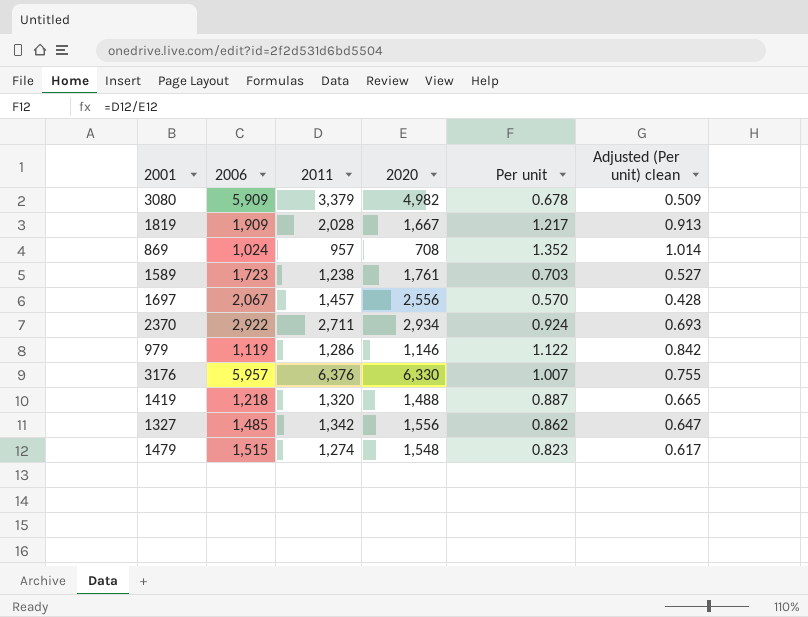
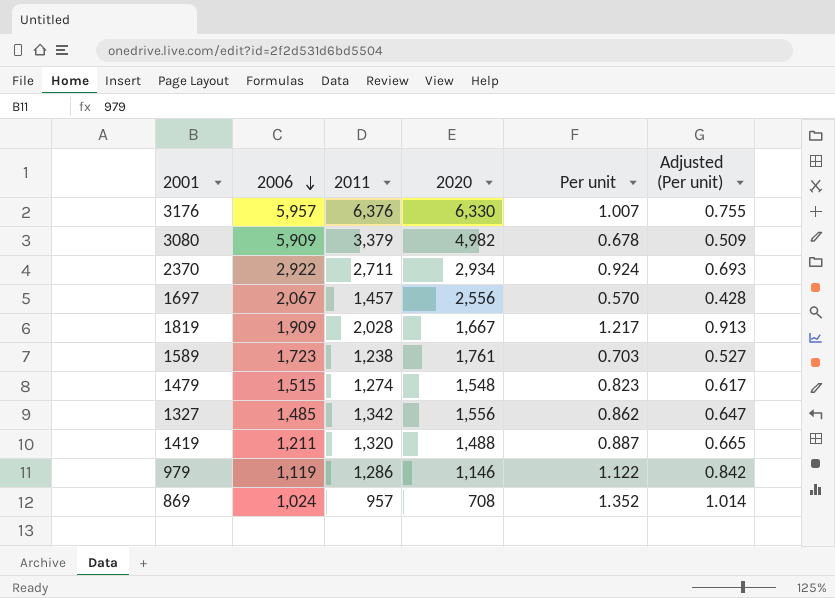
row order: none -> 2006 descending
column name: Adjusted (Per unit) clean -> Adjusted (Per unit)
1419 | 2006: 1,218 -> 1,211

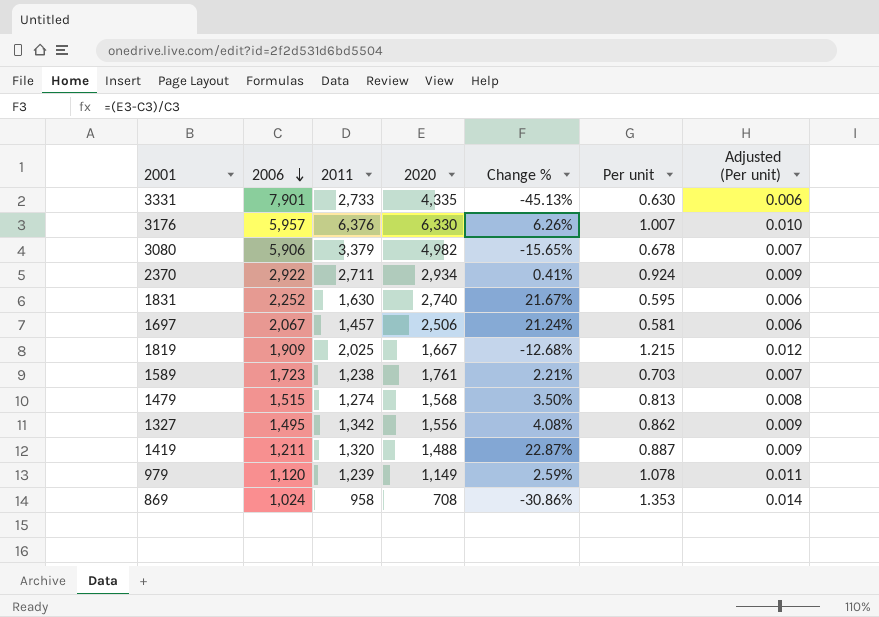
column Change % | formula: none -> ([2020] - [2006]) / [2006]
column Adjusted (Per unit) | formula: [Per unit] * 0.75 -> [Per unit] * 0.01
row 3331: none -> 7,901 | 2,733 | 4,335 | -45.13% | 0.630 | 0.006
3080 | 2006: 5,909 -> 5,906
row 1831: none -> 2,252 | 1,630 | 2,740 | 21.67% | 0.595 | 0.006
1697 | 2020: 2,556 -> 2,506
1697 | Per unit: 0.570 -> 0.581
1819 | 2011: 2,028 -> 2,025
1819 | Per unit: 1.217 -> 1.215
1479 | 2020: 1,548 -> 1,568
1479 | Per unit: 0.823 -> 0.813
1327 | 2006: 1,485 -> 1,495
979 | 2006: 1,119 -> 1,120
979 | 2011: 1,286 -> 1,239
979 | 2020: 1,146 -> 1,149
979 | Per unit: 1.122 -> 1.078
869 | 2011: 957 -> 958
869 | Per unit: 1.352 -> 1.353

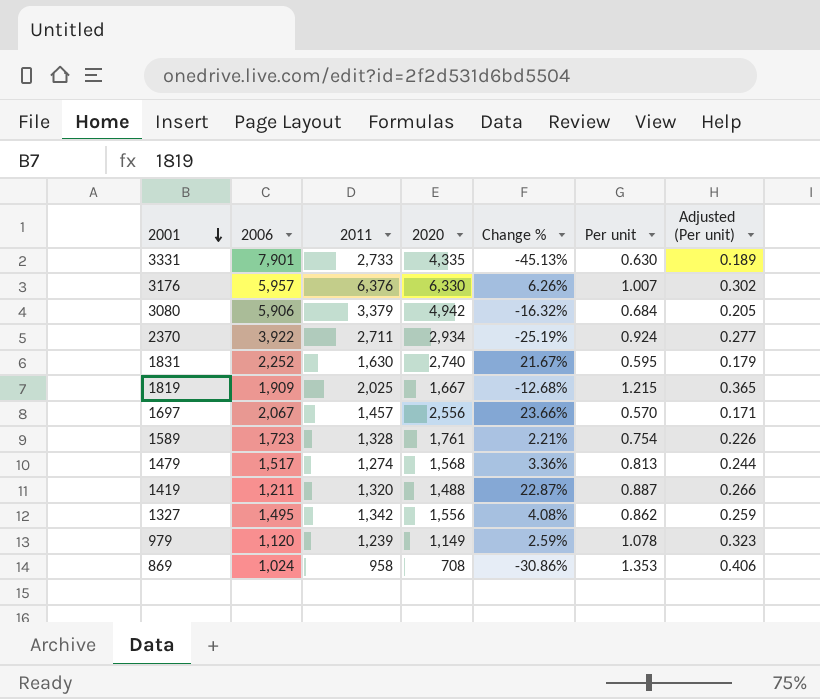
row order: 2006 descending -> 2001 descending
column Adjusted (Per unit) | formula: [Per unit] * 0.01 -> [Per unit] * 0.3
3080 | 2020: 4,982 -> 4,942
3080 | Change %: -15.65% -> -16.32%
3080 | Per unit: 0.678 -> 0.684
2370 | 2006: 2,922 -> 3,922
2370 | Change %: 0.41% -> -25.19%
1697 | 2020: 2,506 -> 2,556
1697 | Change %: 21.24% -> 23.66%
1697 | Per unit: 0.581 -> 0.570
1589 | 2011: 1,238 -> 1,328
1589 | Per unit: 0.703 -> 0.754
1479 | 2006: 1,515 -> 1,517
1479 | Change %: 3.50% -> 3.36%

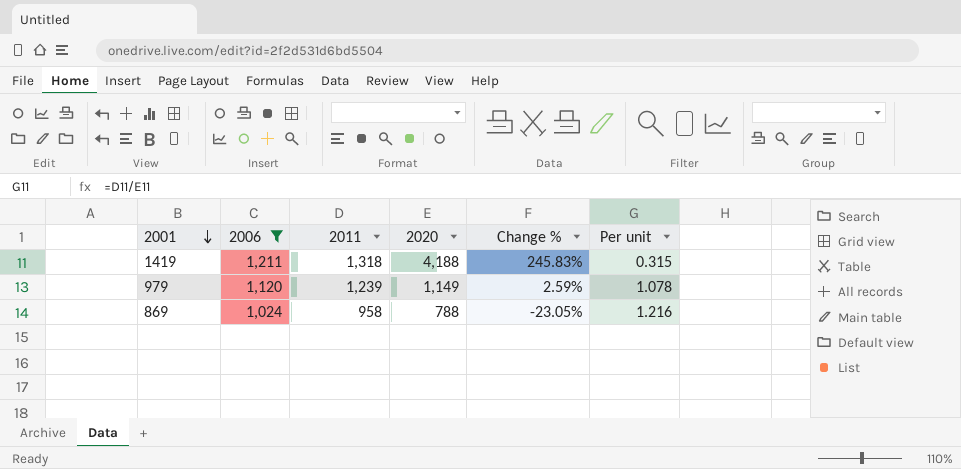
filter: none -> 2006 <= 1,211
column Adjusted (Per unit) | formula: [Per unit] * 0.3 -> none
1419 | 2011: 1,320 -> 1,318
1419 | 2020: 1,488 -> 4,188
1419 | Change %: 22.87% -> 245.83%
1419 | Per unit: 0.887 -> 0.315
869 | 2020: 708 -> 788
869 | Change %: -30.86% -> -23.05%
869 | Per unit: 1.353 -> 1.216

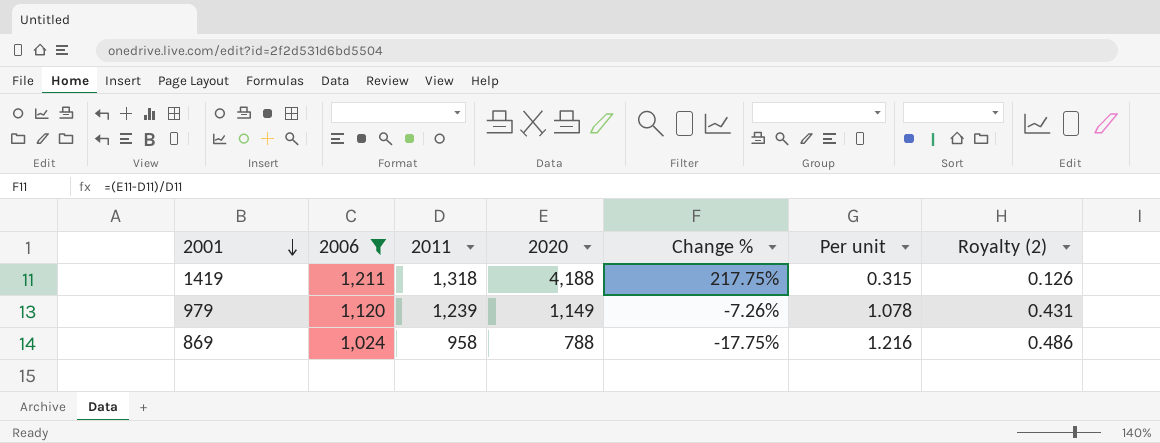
column Change % | formula: ([2020] - [2006]) / [2006] -> ([2020] - [2011]) / [2011]
column Royalty (2) | formula: none -> [Per unit] * 0.4

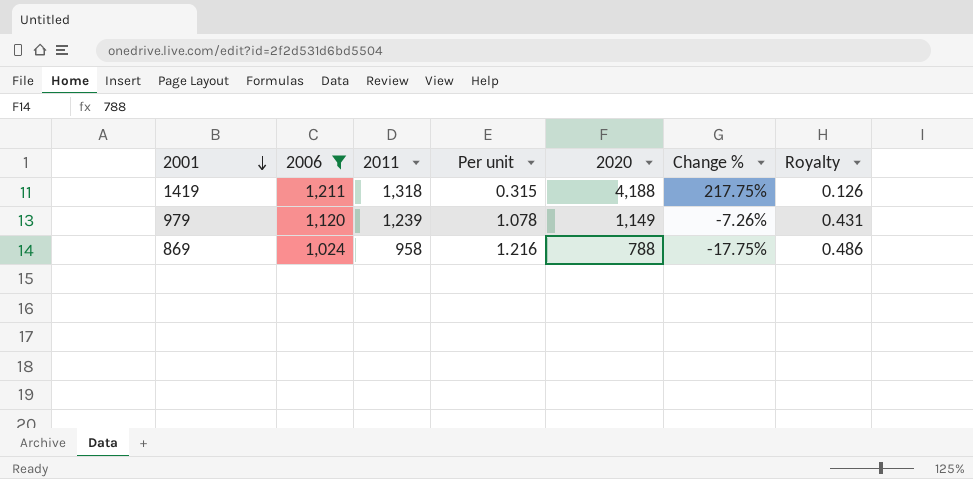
column Per unit | position: 6 -> 4
column name: Royalty (2) -> Royalty

